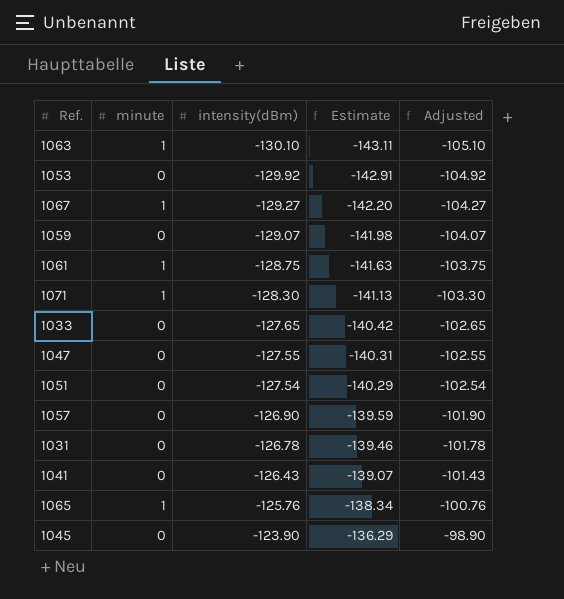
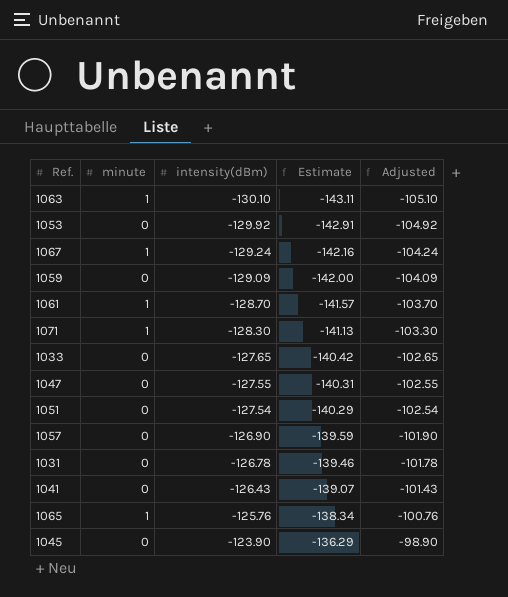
1067 | intensity(dBm): -129.27 -> -129.24
1067 | Estimate: -142.20 -> -142.16
1067 | Adjusted: -104.27 -> -104.24
1059 | intensity(dBm): -129.07 -> -129.09
1059 | Estimate: -141.98 -> -142.00
1059 | Adjusted: -104.07 -> -104.09
1061 | intensity(dBm): -128.75 -> -128.70
1061 | Estimate: -141.63 -> -141.57
1061 | Adjusted: -103.75 -> -103.70

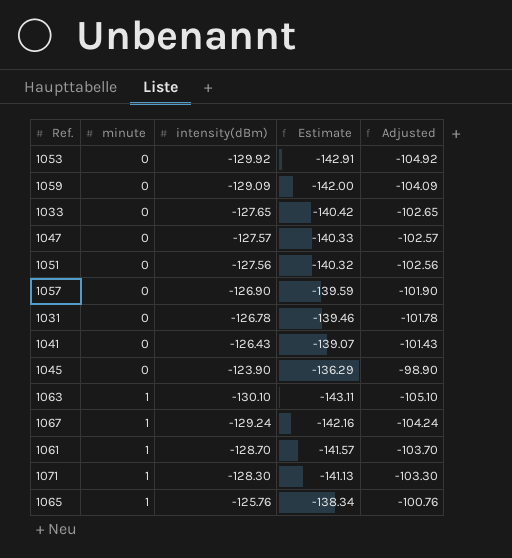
row order: intensity(dBm) ascending -> minute ascending
1047 | intensity(dBm): -127.55 -> -127.57
1047 | Estimate: -140.31 -> -140.33
1047 | Adjusted: -102.55 -> -102.57
1051 | intensity(dBm): -127.54 -> -127.56
1051 | Estimate: -140.29 -> -140.32
1051 | Adjusted: -102.54 -> -102.56

